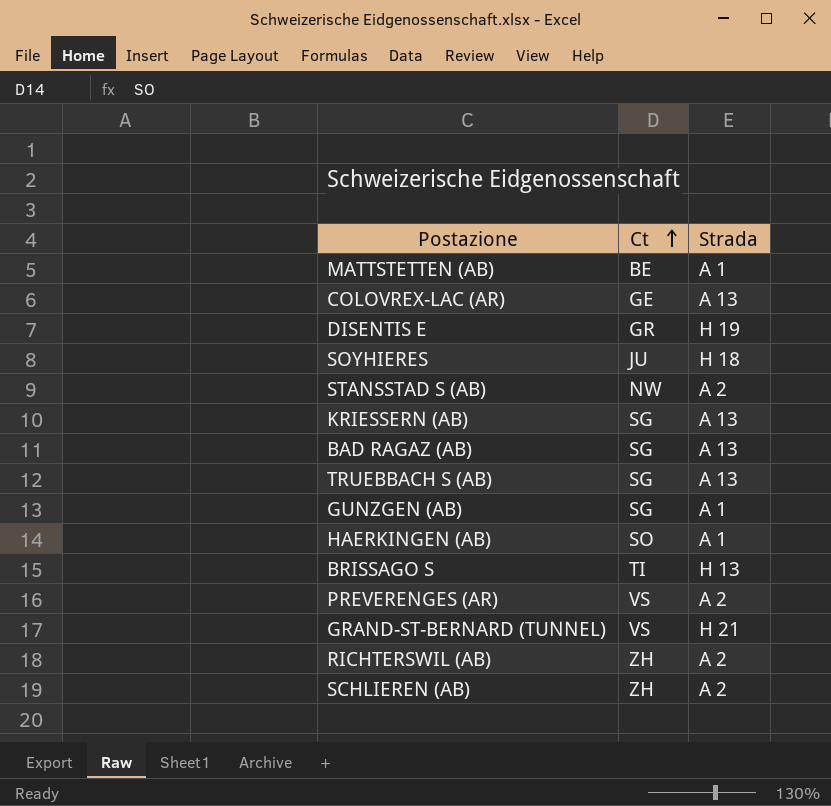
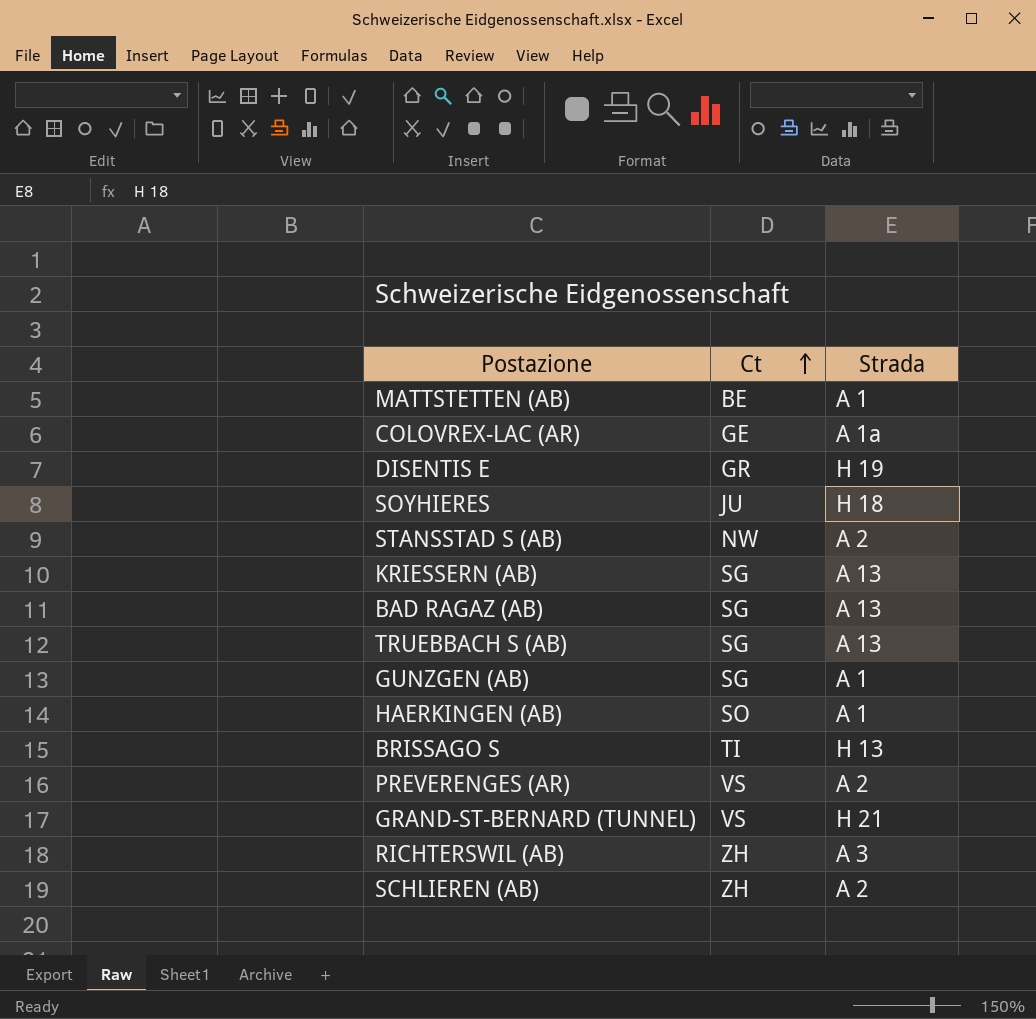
COLOVREX-LAC (AR) | Strada: A 13 -> A 1a
RICHTERSWIL (AB) | Strada: A 2 -> A 3

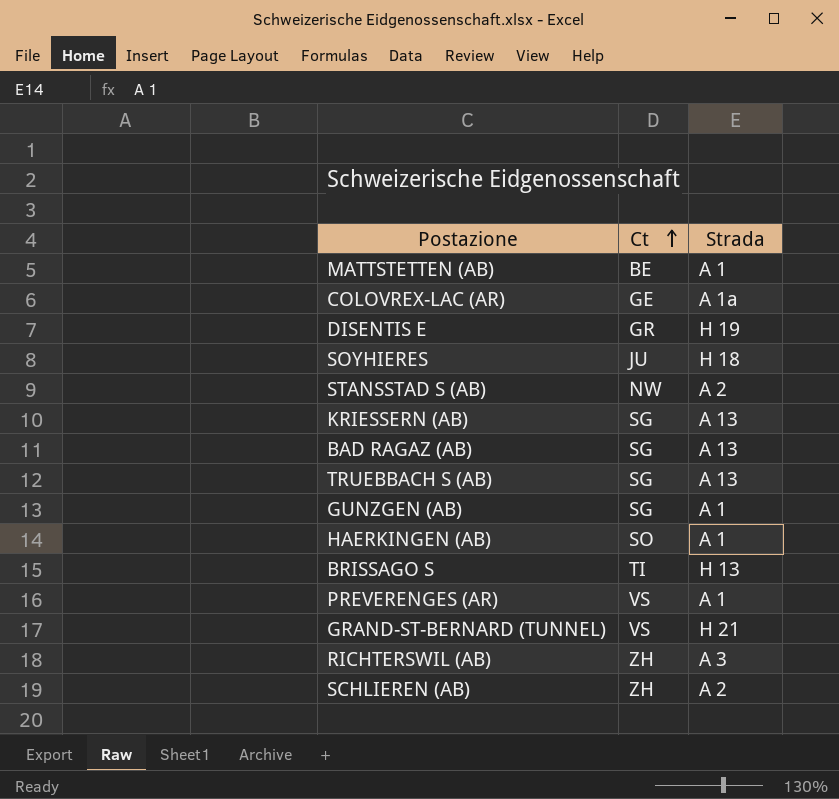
PREVERENGES (AR) | Strada: A 2 -> A 1

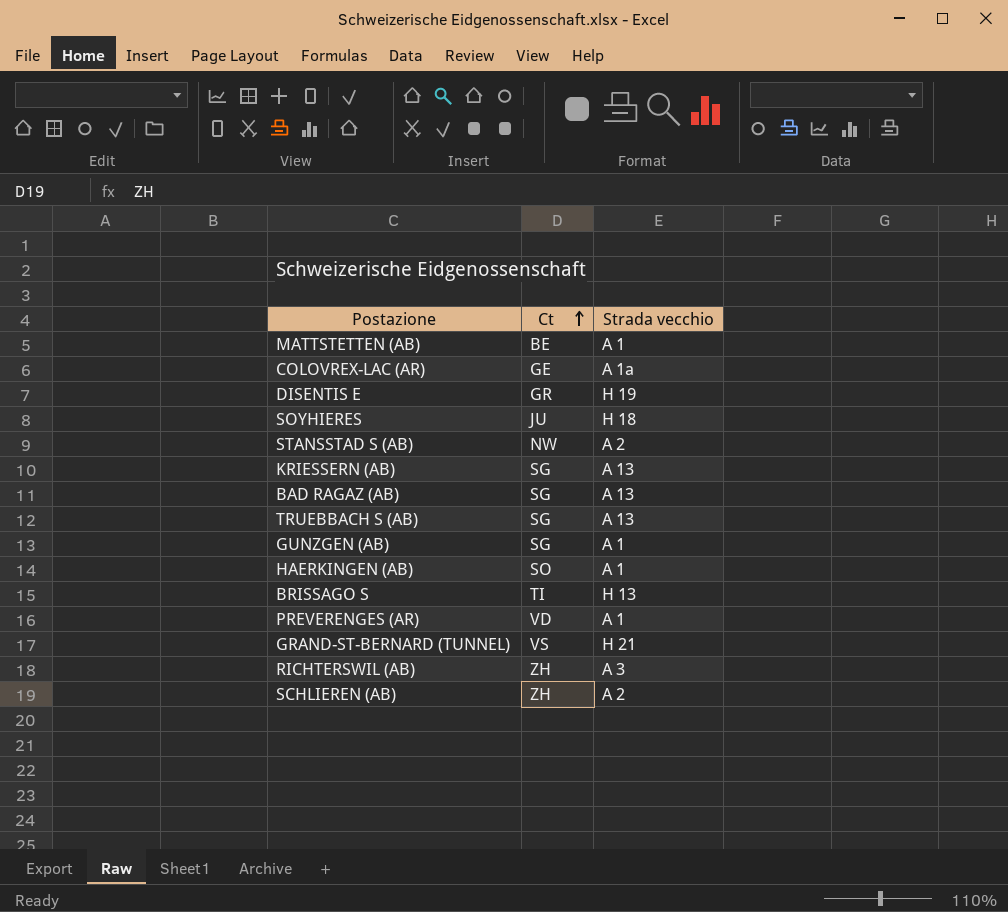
column name: Strada -> Strada vecchio
PREVERENGES (AR) | Ct: VS -> VD

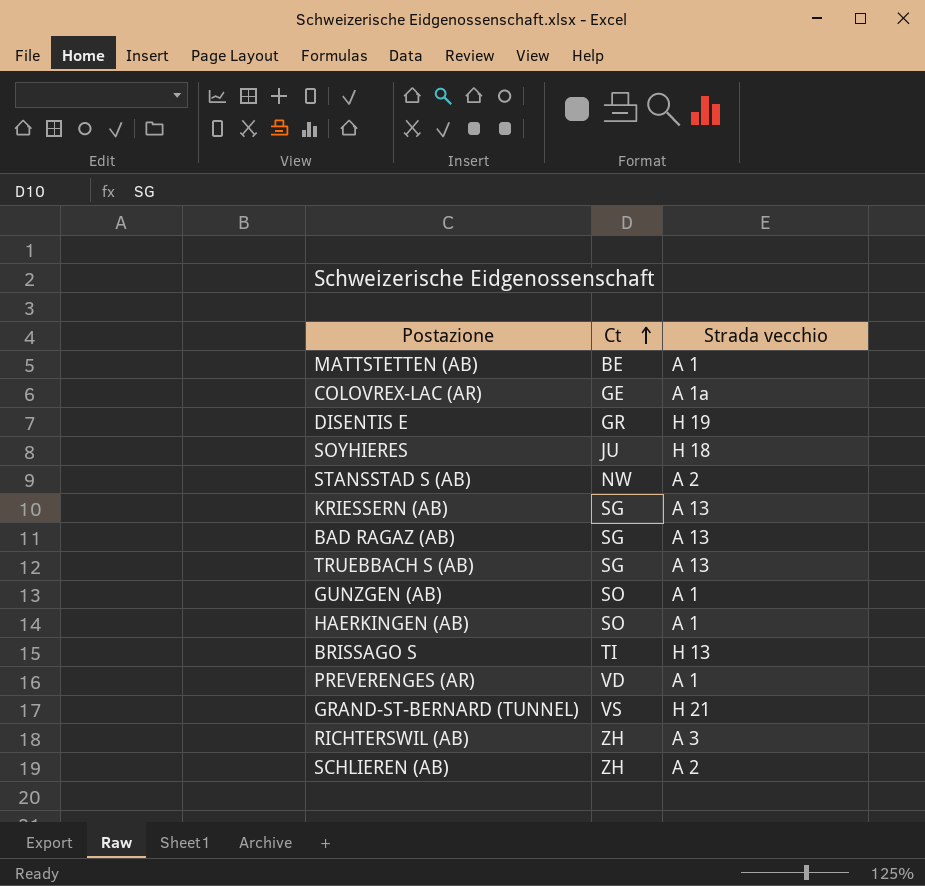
GUNZGEN (AB) | Ct: SG -> SO

